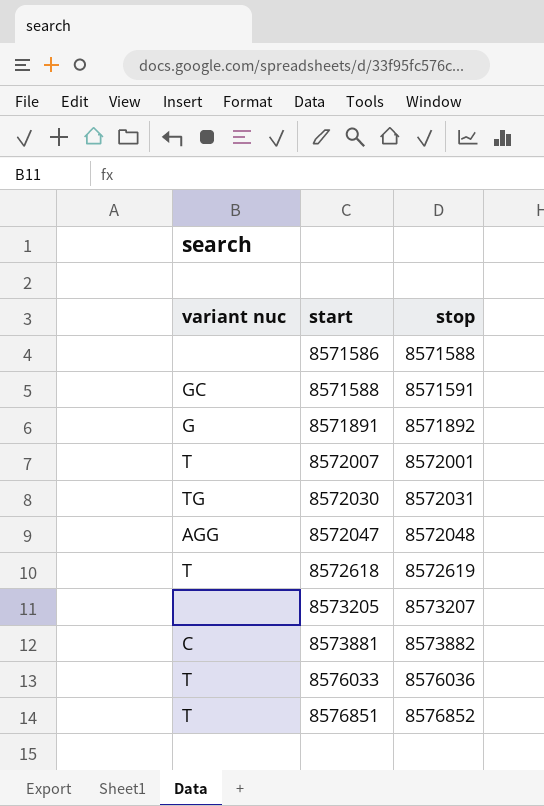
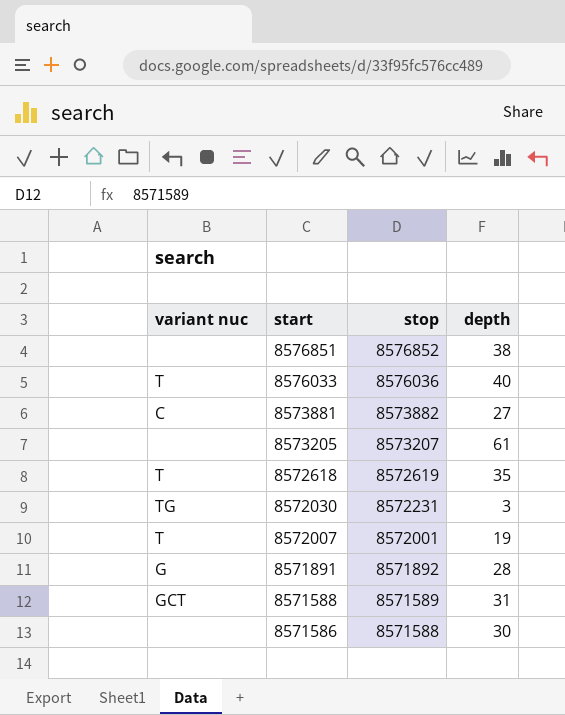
row order: start ascending -> start descending
column depth | position: none -> 4
row 8572047: AGG | 8572048 -> none
8576851 | variant nuc: T -> none
8572030 | stop: 8572031 -> 8572231
8571588 | variant nuc: GC -> GCT
8571588 | stop: 8571591 -> 8571589

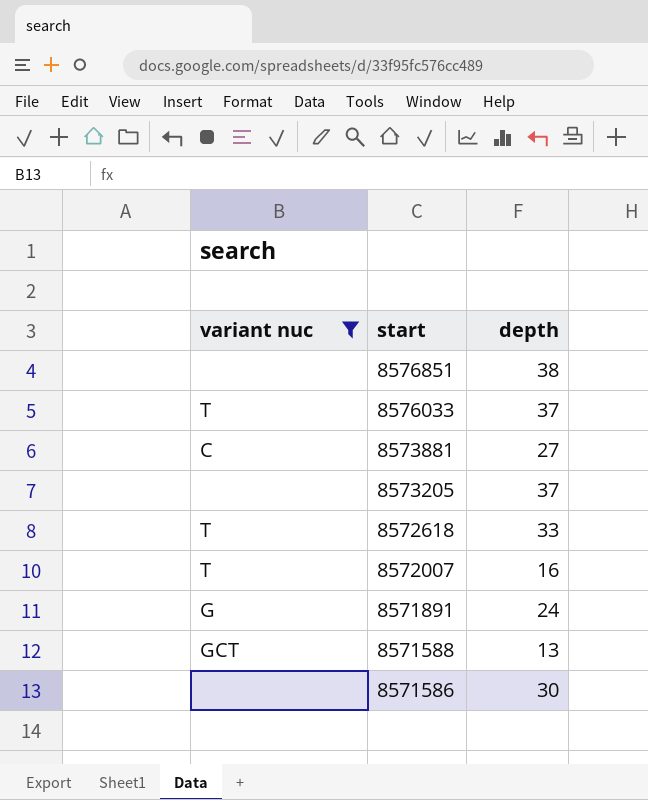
filter: none -> variant nuc != TG
column stop | position: 3 -> none
8576033 | depth: 40 -> 37
8573205 | depth: 61 -> 37
8572618 | depth: 35 -> 33
8572007 | depth: 19 -> 16
8571891 | depth: 28 -> 24
8571588 | depth: 31 -> 13

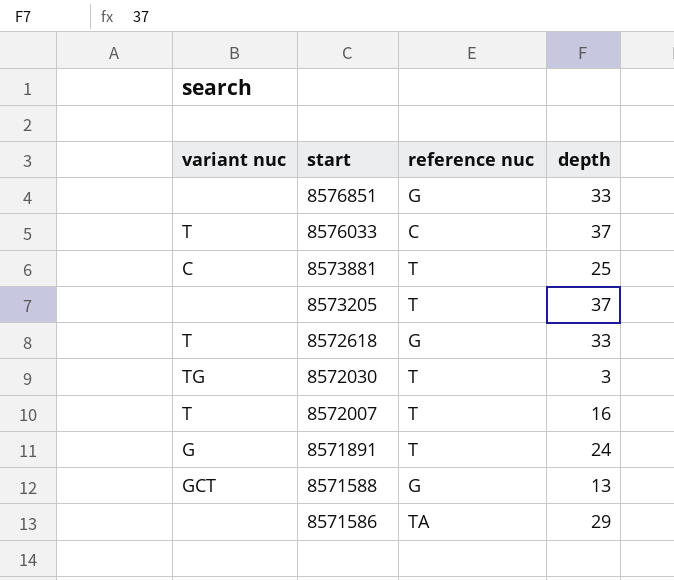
filter: variant nuc != TG -> none
column reference nuc | position: none -> 3
8576851 | depth: 38 -> 33
8573881 | depth: 27 -> 25
8571586 | depth: 30 -> 29

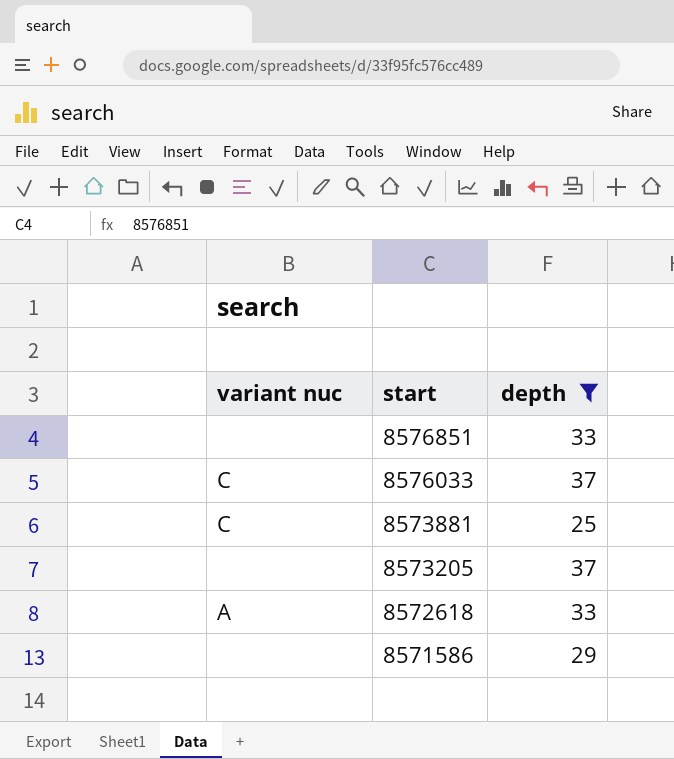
filter: none -> depth >= 25
column reference nuc | position: 3 -> none
8576033 | variant nuc: T -> C
8572618 | variant nuc: T -> A

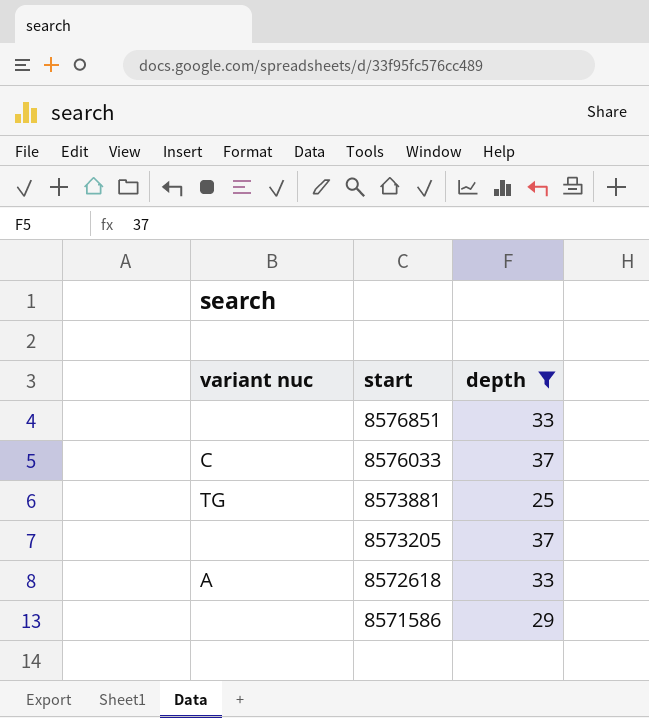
8573881 | variant nuc: C -> TG

